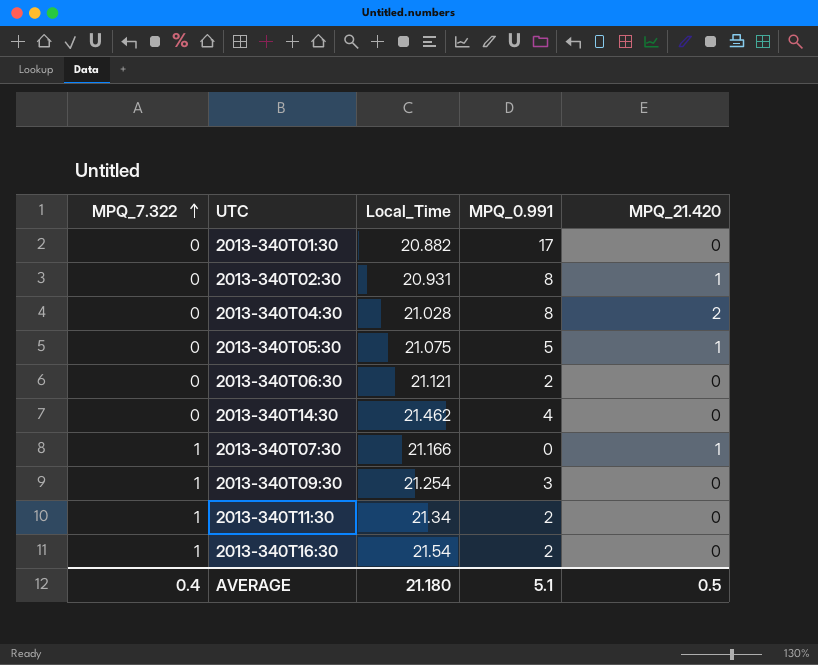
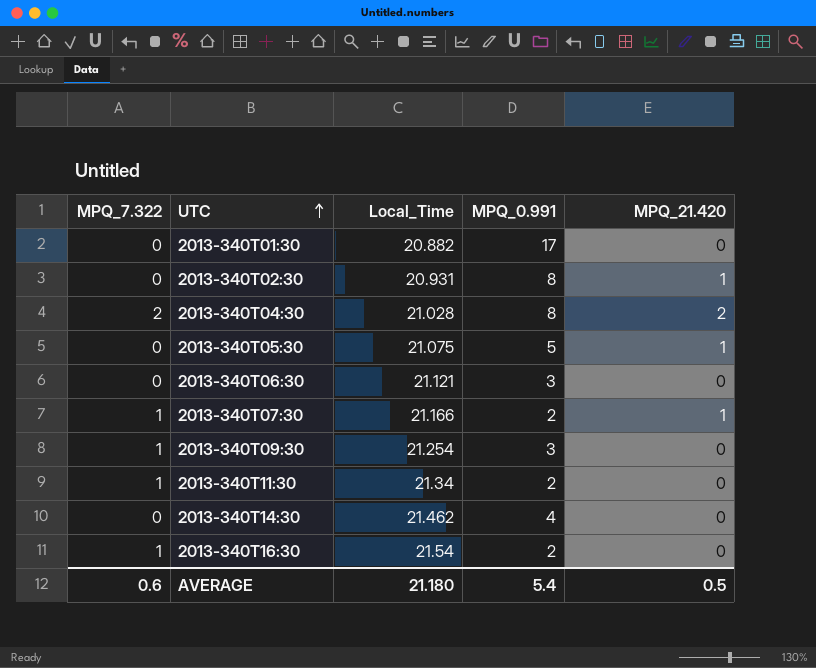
row order: MPQ_7.322 ascending -> UTC ascending
2013-340T04:30 | MPQ_7.322: 0 -> 2
2013-340T06:30 | MPQ_0.991: 2 -> 3
2013-340T07:30 | MPQ_0.991: 0 -> 2
AVERAGE | MPQ_7.322: 0.4 -> 0.6
AVERAGE | MPQ_0.991: 5.1 -> 5.4

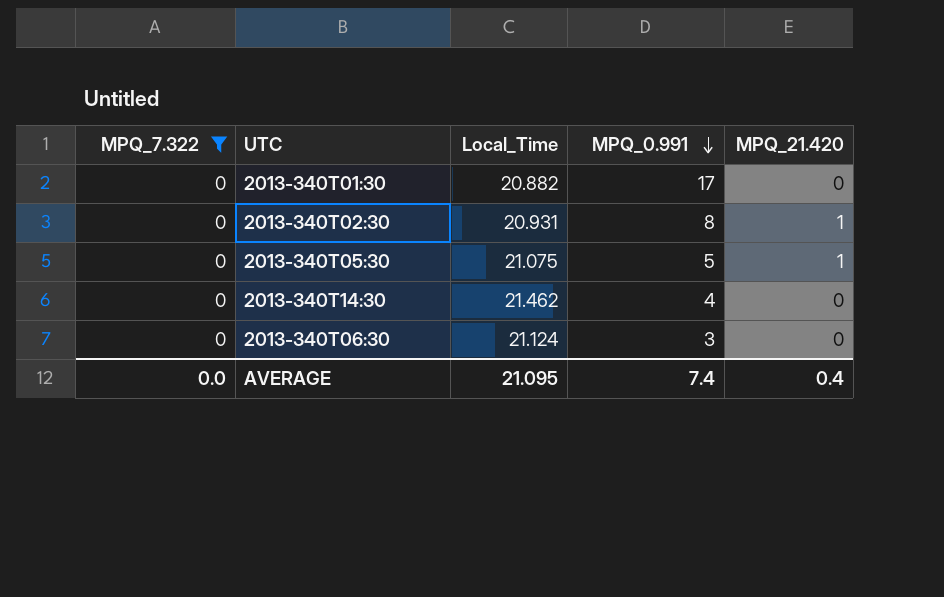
filter: none -> MPQ_7.322 = 0
row order: UTC ascending -> MPQ_0.991 descending
2013-340T06:30 | Local_Time: 21.121 -> 21.124
AVERAGE | MPQ_7.322: 0.6 -> 0.0
AVERAGE | Local_Time: 21.180 -> 21.095
AVERAGE | MPQ_0.991: 5.4 -> 7.4
AVERAGE | MPQ_21.420: 0.5 -> 0.4

